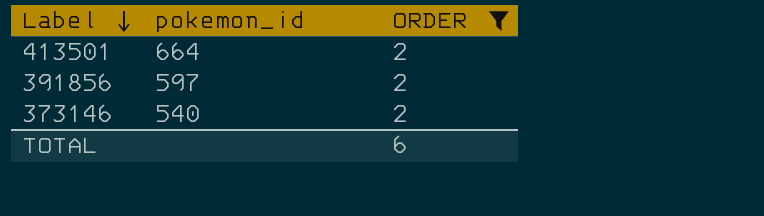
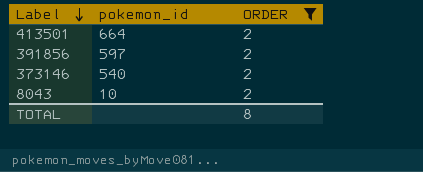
row 8043: none -> 10 | 2
TOTAL | ORDER: 6 -> 8

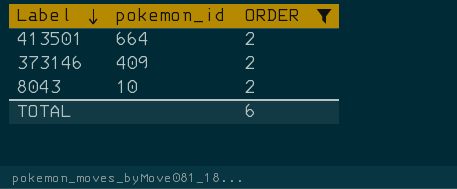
row 391856: 597 | 2 -> none
373146 | pokemon_id: 540 -> 409
TOTAL | ORDER: 8 -> 6

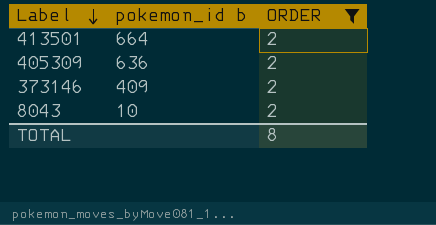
column name: pokemon_id -> pokemon_id b
row 405309: none -> 636 | 2
TOTAL | ORDER: 6 -> 8

